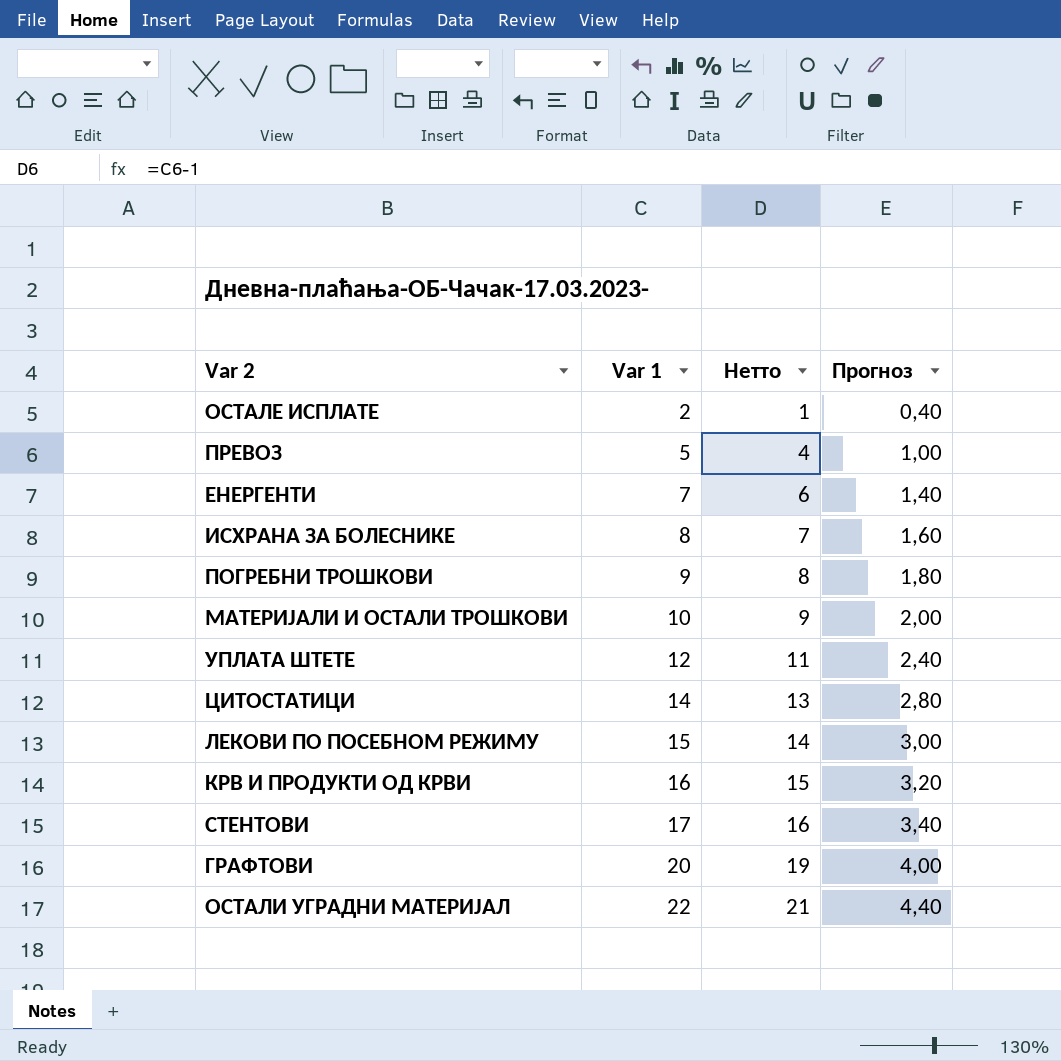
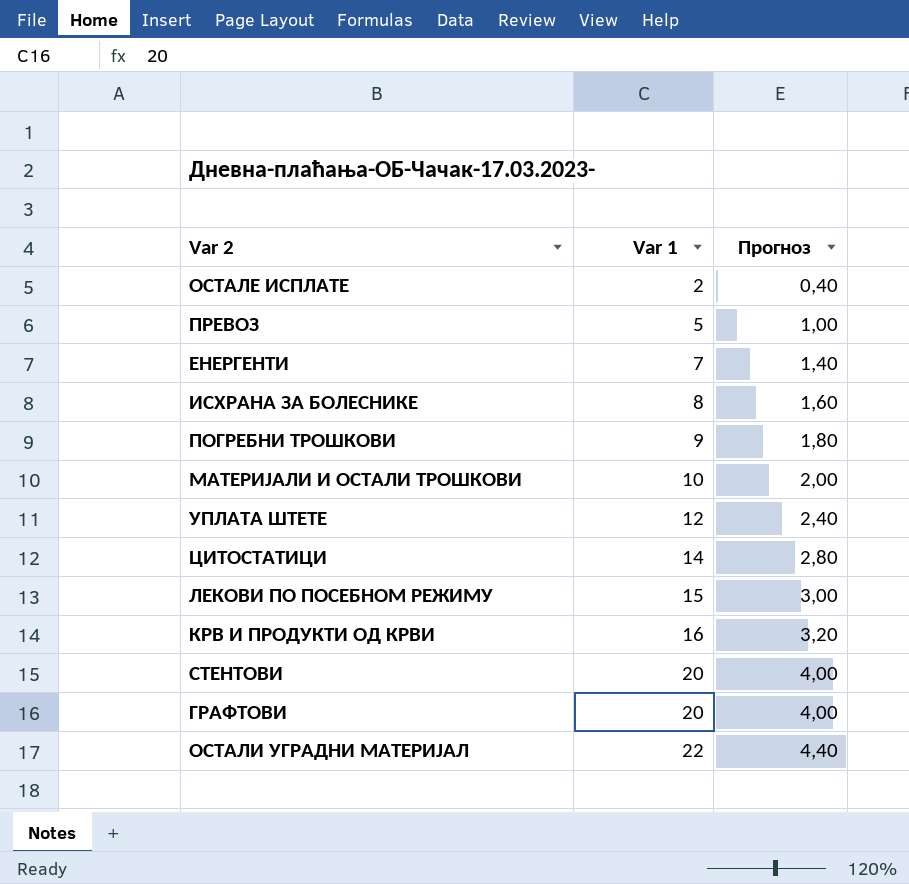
column Нетто | formula: [Var 1] - 1 -> none
СТЕНТОВИ | Var 1: 17 -> 20
СТЕНТОВИ | Прогноз: 3,40 -> 4,00

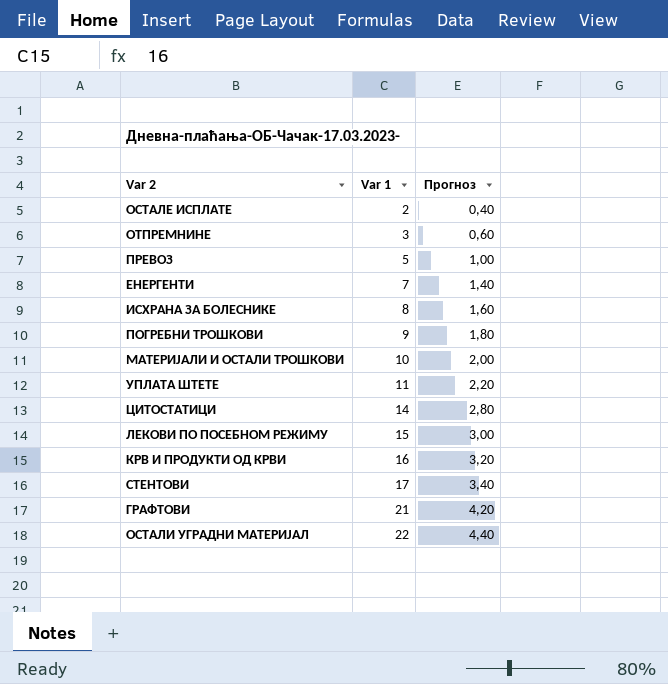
row ОТПРЕМНИНЕ: none -> 3 | 0,60
УПЛАТА ШТЕТЕ | Var 1: 12 -> 11
УПЛАТА ШТЕТЕ | Прогноз: 2,40 -> 2,20
СТЕНТОВИ | Var 1: 20 -> 17
СТЕНТОВИ | Прогноз: 4,00 -> 3,40
ГРАФТОВИ | Var 1: 20 -> 21
ГРАФТОВИ | Прогноз: 4,00 -> 4,20

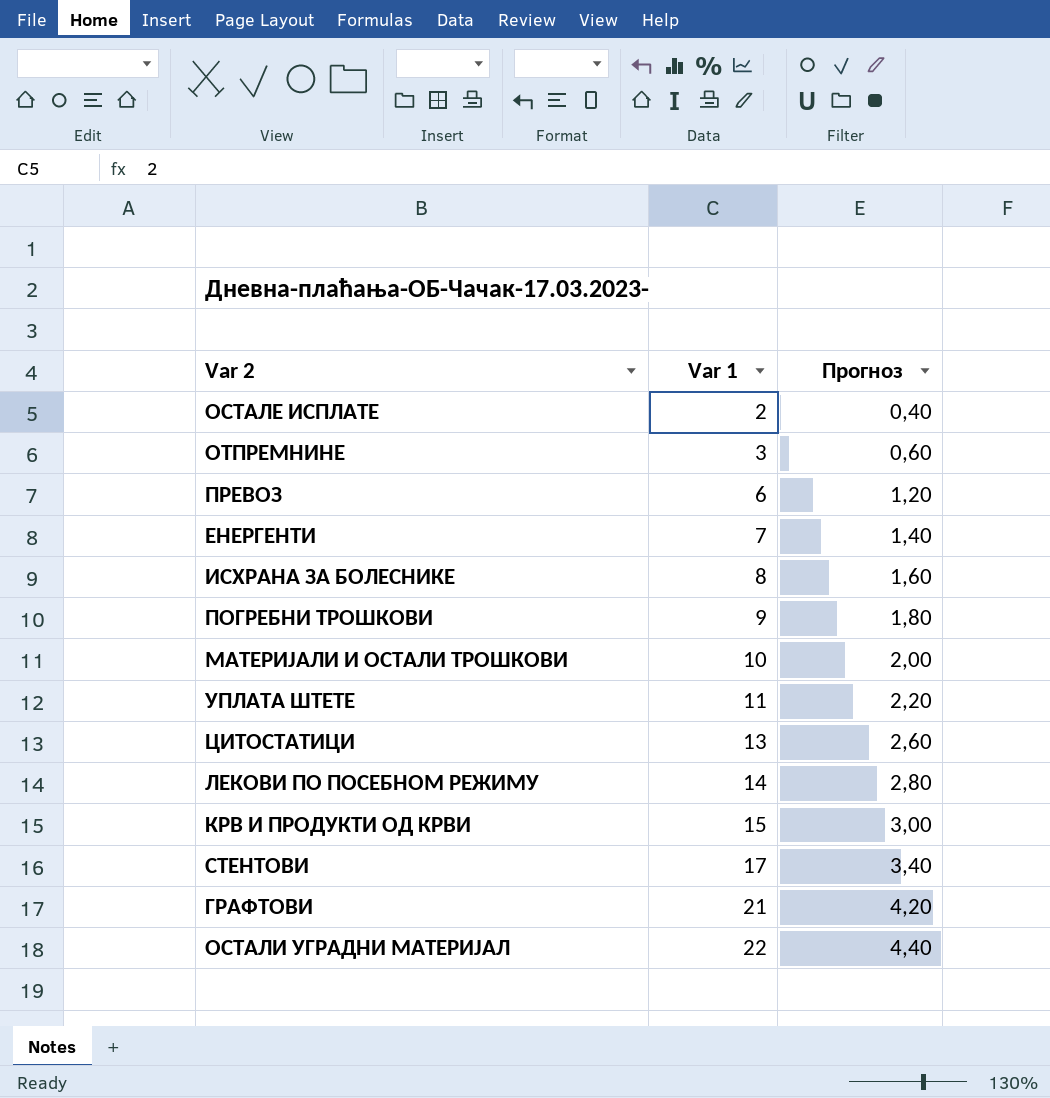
ПРЕВОЗ | Var 1: 5 -> 6
ПРЕВОЗ | Прогноз: 1,00 -> 1,20
ЦИТОСТАТИЦИ | Var 1: 14 -> 13
ЦИТОСТАТИЦИ | Прогноз: 2,80 -> 2,60
ЛЕКОВИ ПО ПОСЕБНОМ РЕЖИМУ | Var 1: 15 -> 14
ЛЕКОВИ ПО ПОСЕБНОМ РЕЖИМУ | Прогноз: 3,00 -> 2,80
КРВ И ПРОДУКТИ ОД КРВИ | Var 1: 16 -> 15
КРВ И ПРОДУКТИ ОД КРВИ | Прогноз: 3,20 -> 3,00

